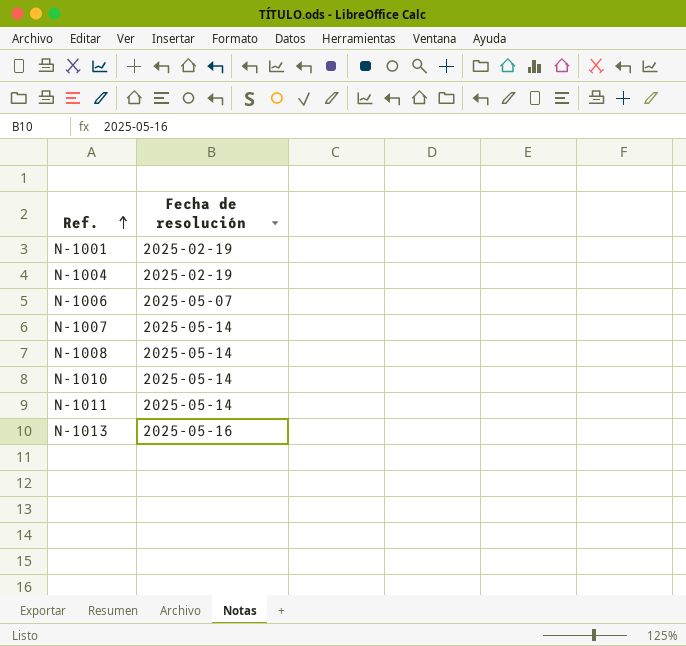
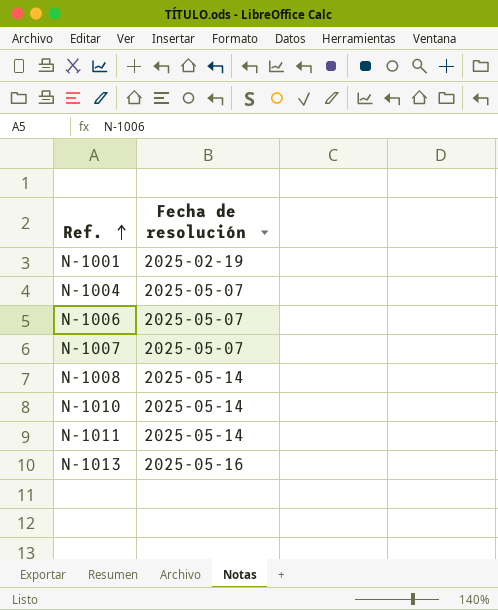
N-1004 | Fecha de resolución: 2025-02-19 -> 2025-05-07
N-1007 | Fecha de resolución: 2025-05-14 -> 2025-05-07

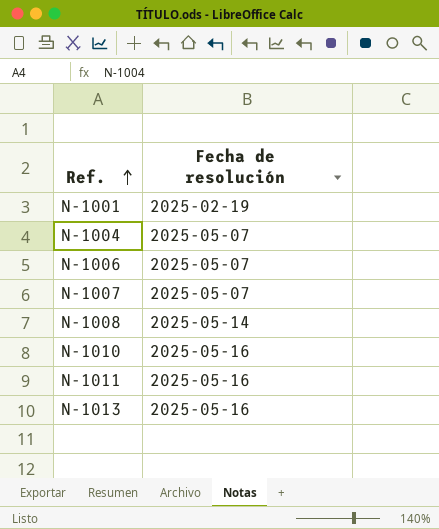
N-1010 | Fecha de resolución: 2025-05-14 -> 2025-05-16
N-1011 | Fecha de resolución: 2025-05-14 -> 2025-05-16

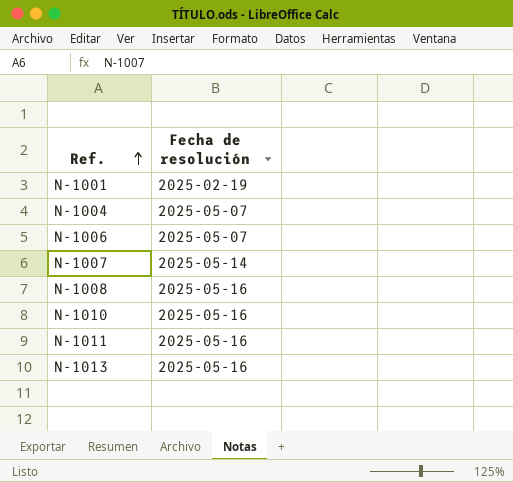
N-1007 | Fecha de resolución: 2025-05-07 -> 2025-05-14
N-1008 | Fecha de resolución: 2025-05-14 -> 2025-05-16

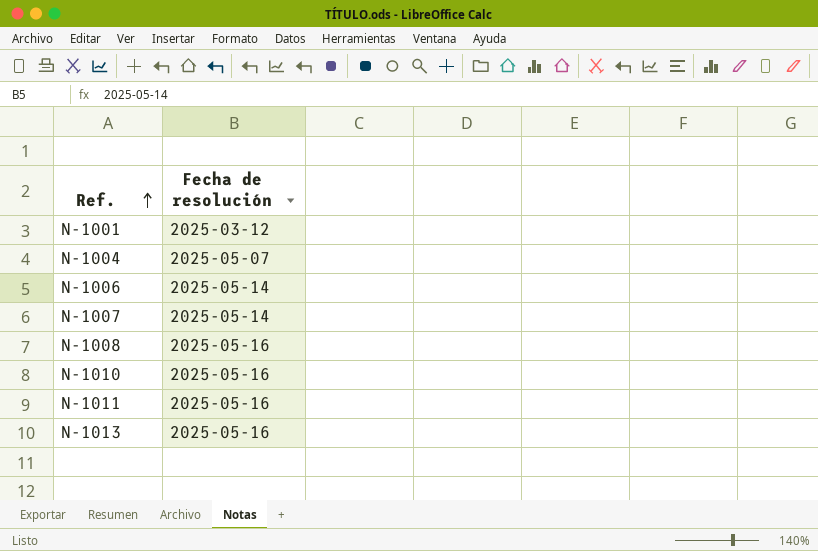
N-1001 | Fecha de resolución: 2025-02-19 -> 2025-03-12
N-1006 | Fecha de resolución: 2025-05-07 -> 2025-05-14

